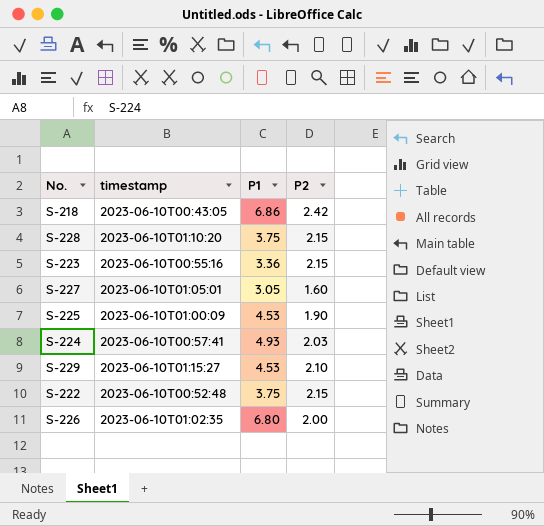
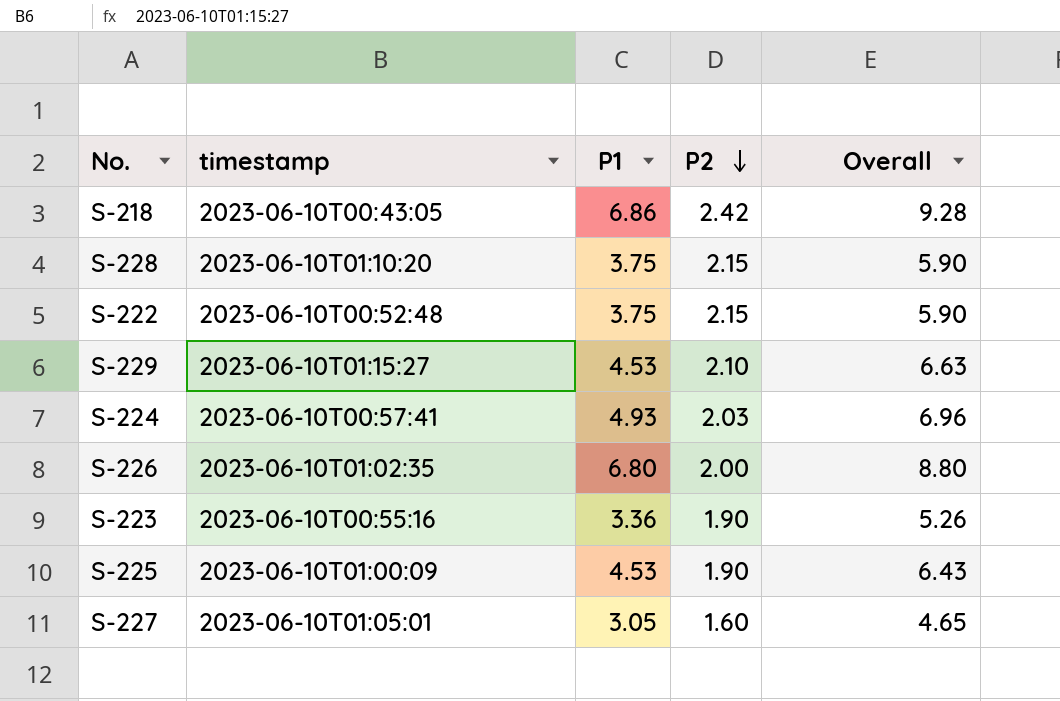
row order: none -> P2 descending
column Overall | formula: none -> [P1] + [P2]
S-223 | P2: 2.15 -> 1.90

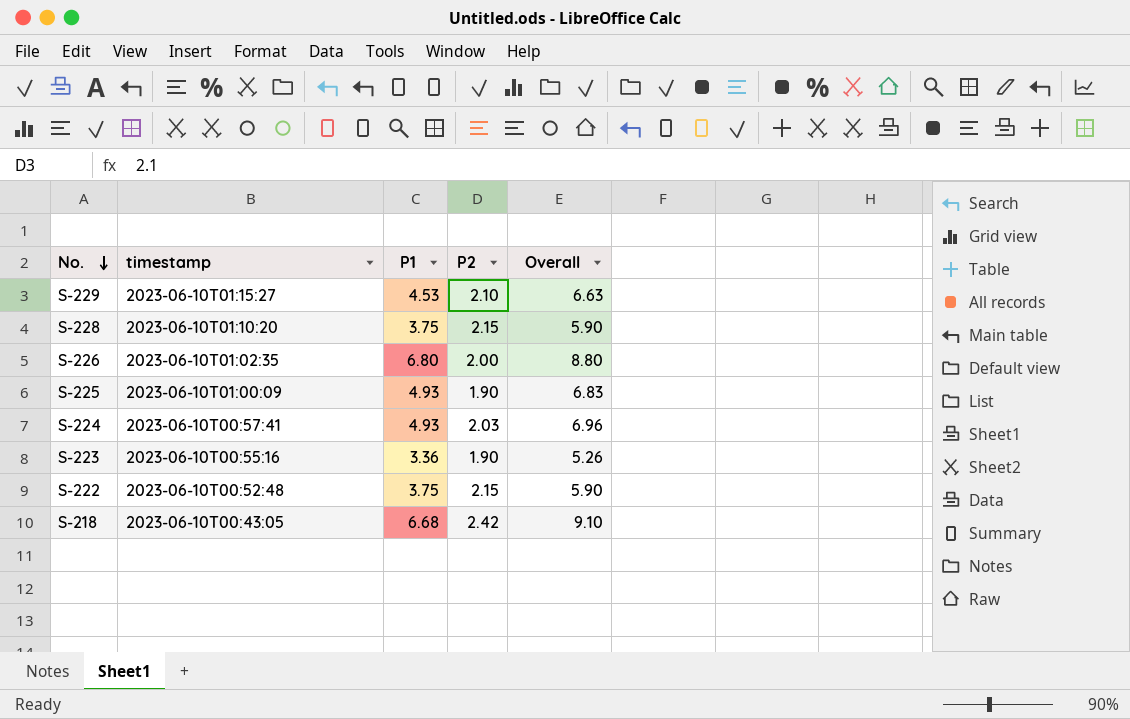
row order: P2 descending -> No. descending
row S-227: 2023-06-10T01:05:01 | 3.05 | 1.60 | 4.65 -> none
S-225 | P1: 4.53 -> 4.93
S-225 | Overall: 6.43 -> 6.83
S-218 | P1: 6.86 -> 6.68
S-218 | Overall: 9.28 -> 9.10

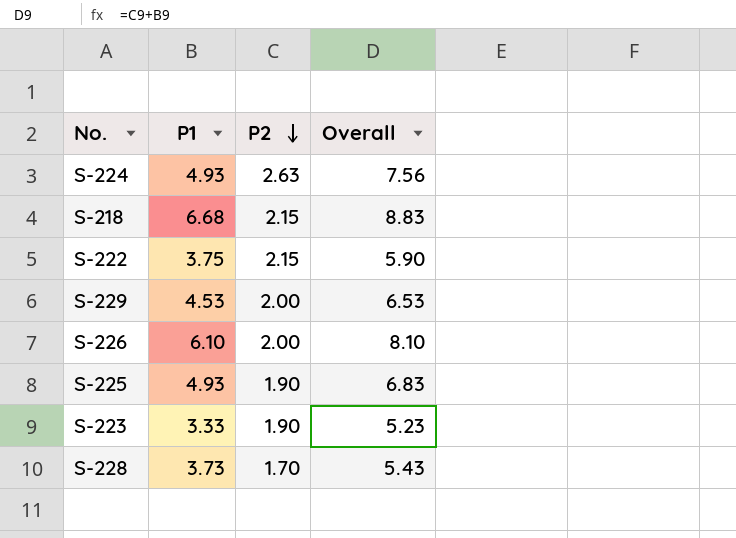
row order: No. descending -> P2 descending
column timestamp | position: 2 -> none
S-224 | P2: 2.03 -> 2.63
S-224 | Overall: 6.96 -> 7.56
S-218 | P2: 2.42 -> 2.15
S-218 | Overall: 9.10 -> 8.83
S-229 | P2: 2.10 -> 2.00
S-229 | Overall: 6.63 -> 6.53
S-226 | P1: 6.80 -> 6.10
S-226 | Overall: 8.80 -> 8.10
S-223 | P1: 3.36 -> 3.33
S-223 | Overall: 5.26 -> 5.23
S-228 | P1: 3.75 -> 3.73
S-228 | P2: 2.15 -> 1.70
S-228 | Overall: 5.90 -> 5.43

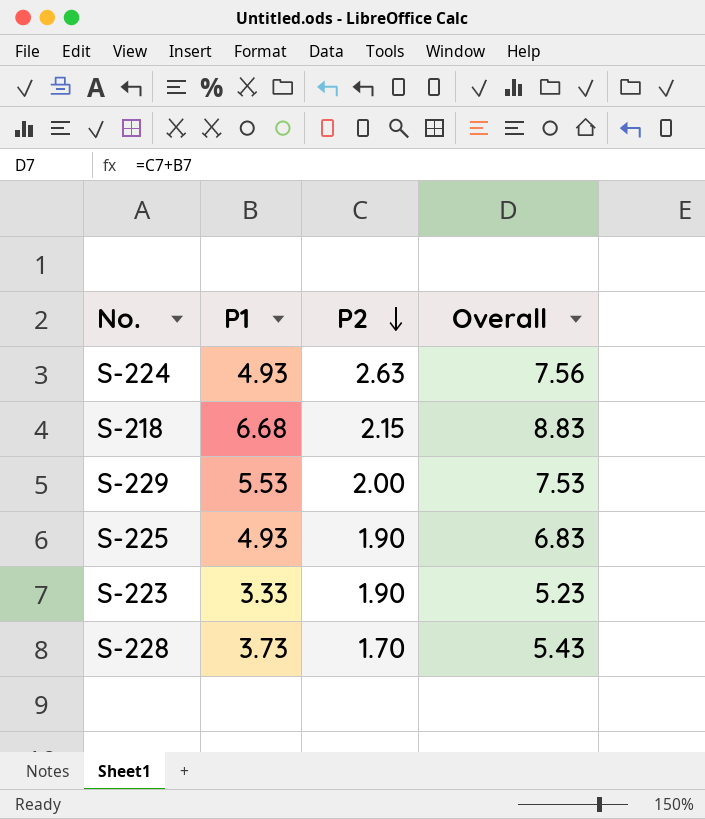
row S-222: 3.75 | 2.15 | 5.90 -> none
row S-226: 6.10 | 2.00 | 8.10 -> none
S-229 | P1: 4.53 -> 5.53
S-229 | Overall: 6.53 -> 7.53

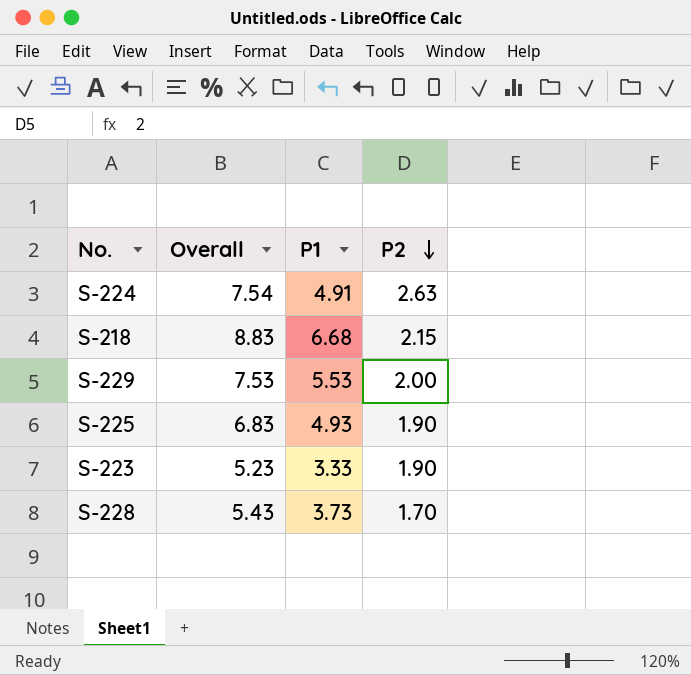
column Overall | position: 4 -> 2
S-224 | Overall: 7.56 -> 7.54
S-224 | P1: 4.93 -> 4.91

